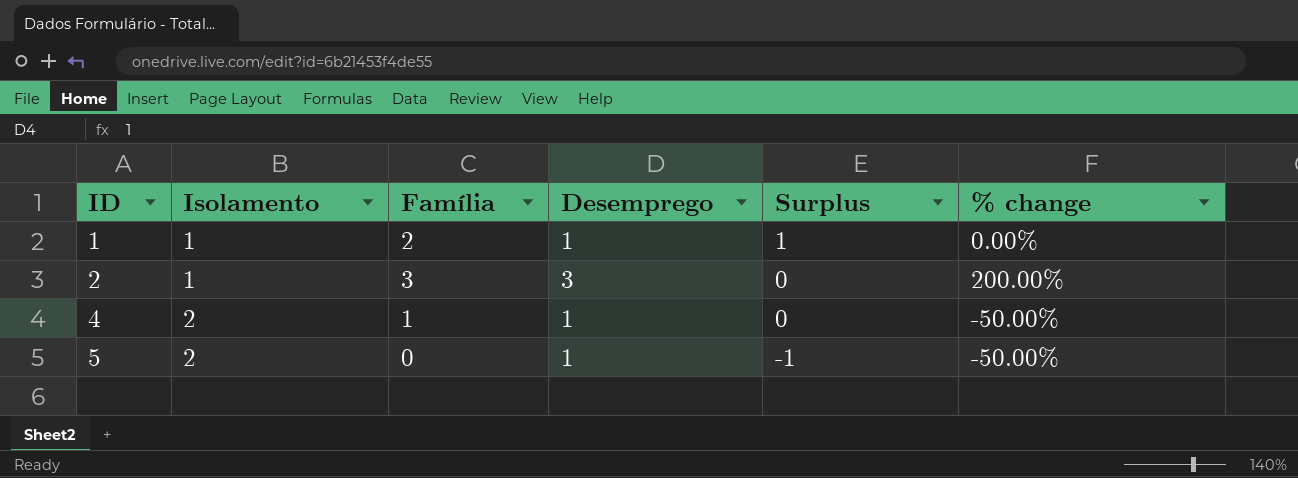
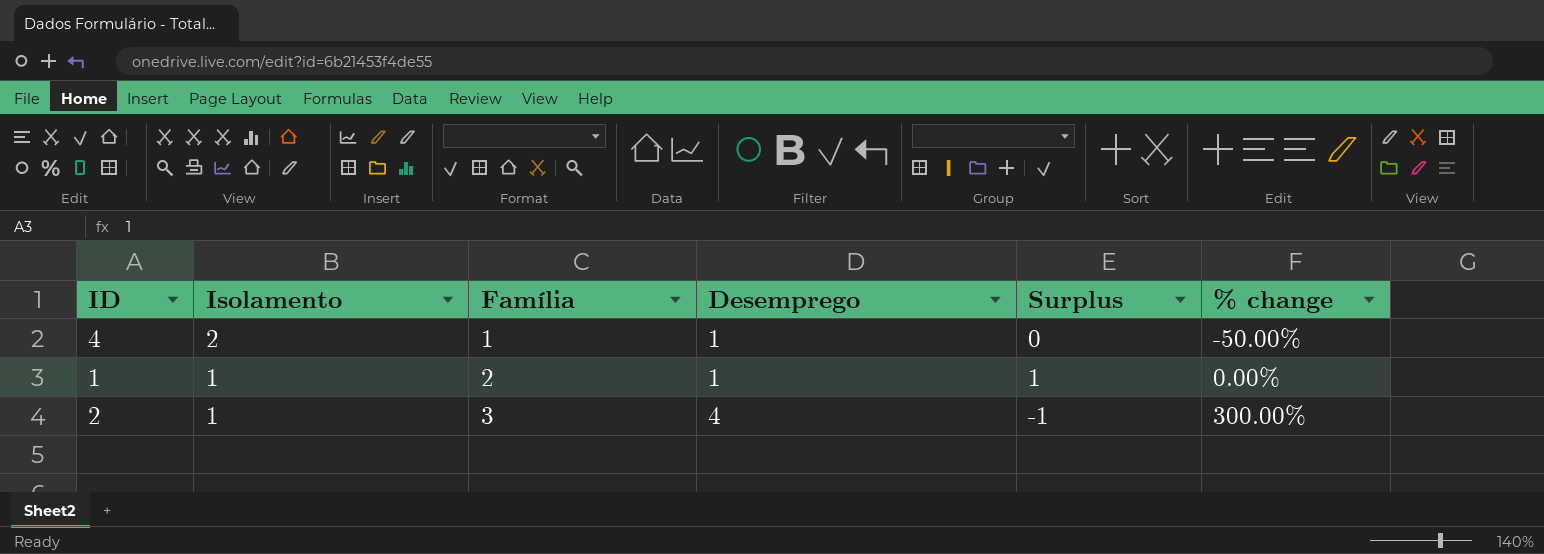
row order: ID ascending -> Isolamento descending
row 5: 2 | 0 | 1 | -1 | -50.00% -> none
2 | Desemprego: 3 -> 4
2 | Surplus: 0 -> -1
2 | % change: 200.00% -> 300.00%

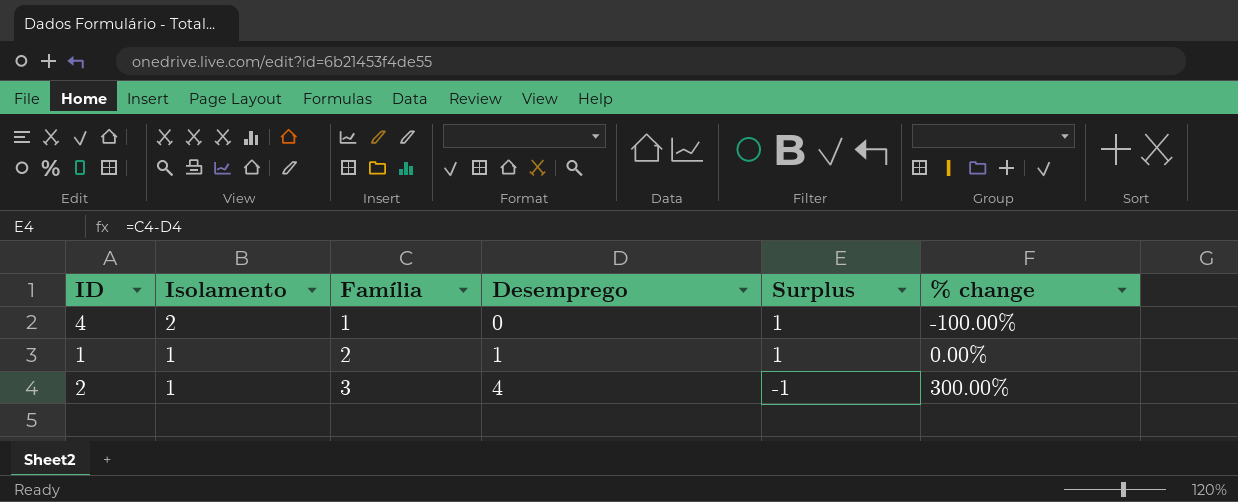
4 | Desemprego: 1 -> 0
4 | Surplus: 0 -> 1
4 | % change: -50.00% -> -100.00%

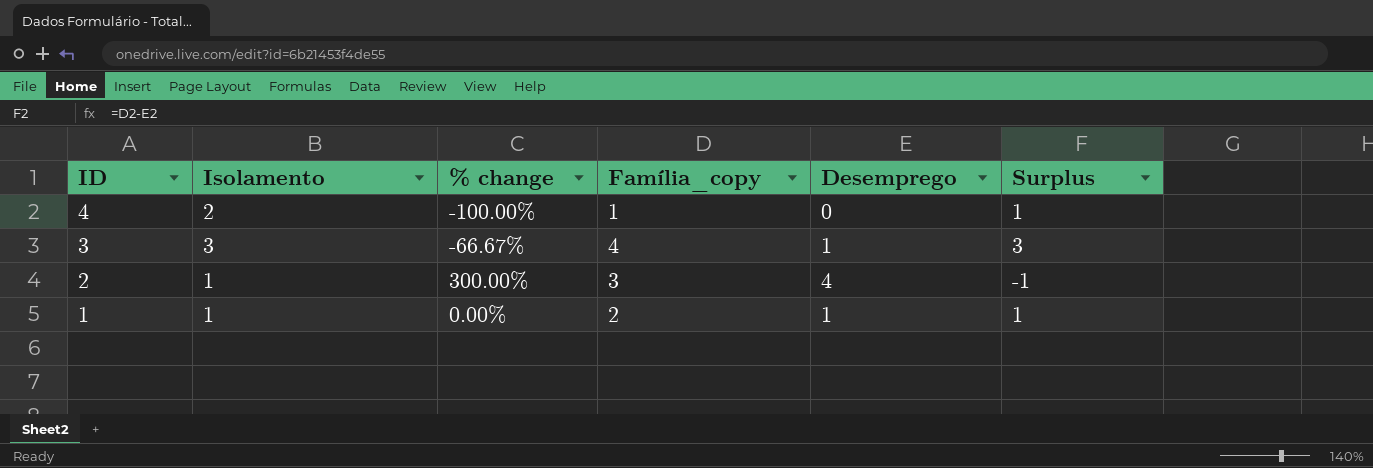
row order: Isolamento descending -> ID descending
column % change | position: 6 -> 3
column name: Família -> Família_copy
row 3: none -> 3 | -66.67% | 4 | 1 | 3

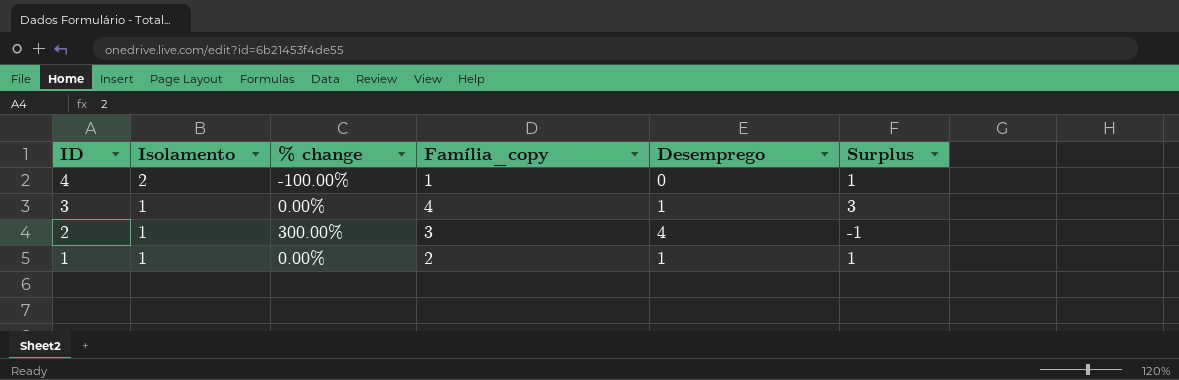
3 | Isolamento: 3 -> 1
3 | % change: -66.67% -> 0.00%

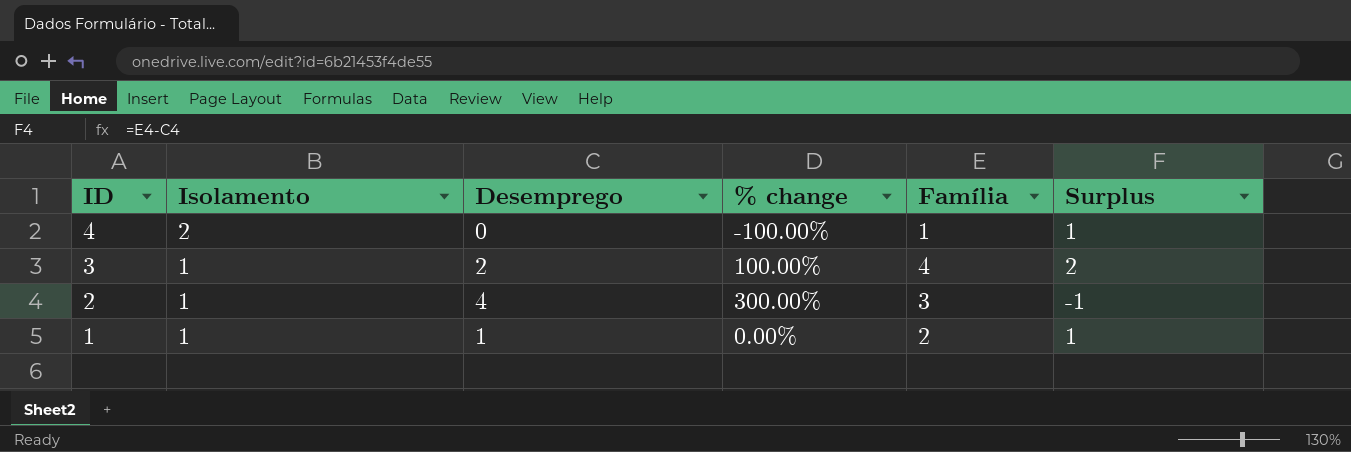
column Desemprego | position: 5 -> 3
column name: Família_copy -> Família
3 | Desemprego: 1 -> 2
3 | % change: 0.00% -> 100.00%
3 | Surplus: 3 -> 2

